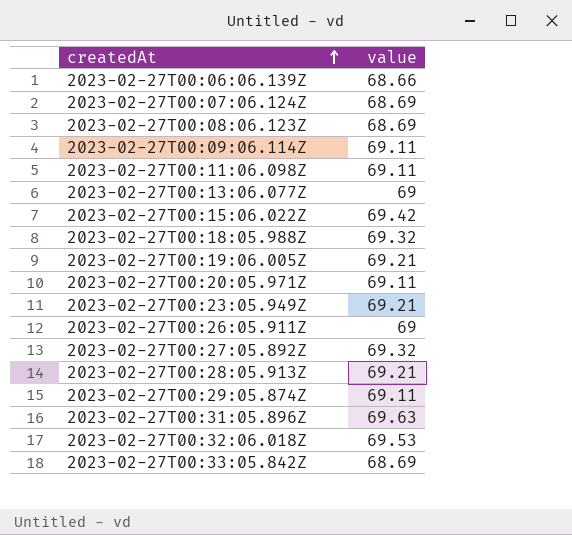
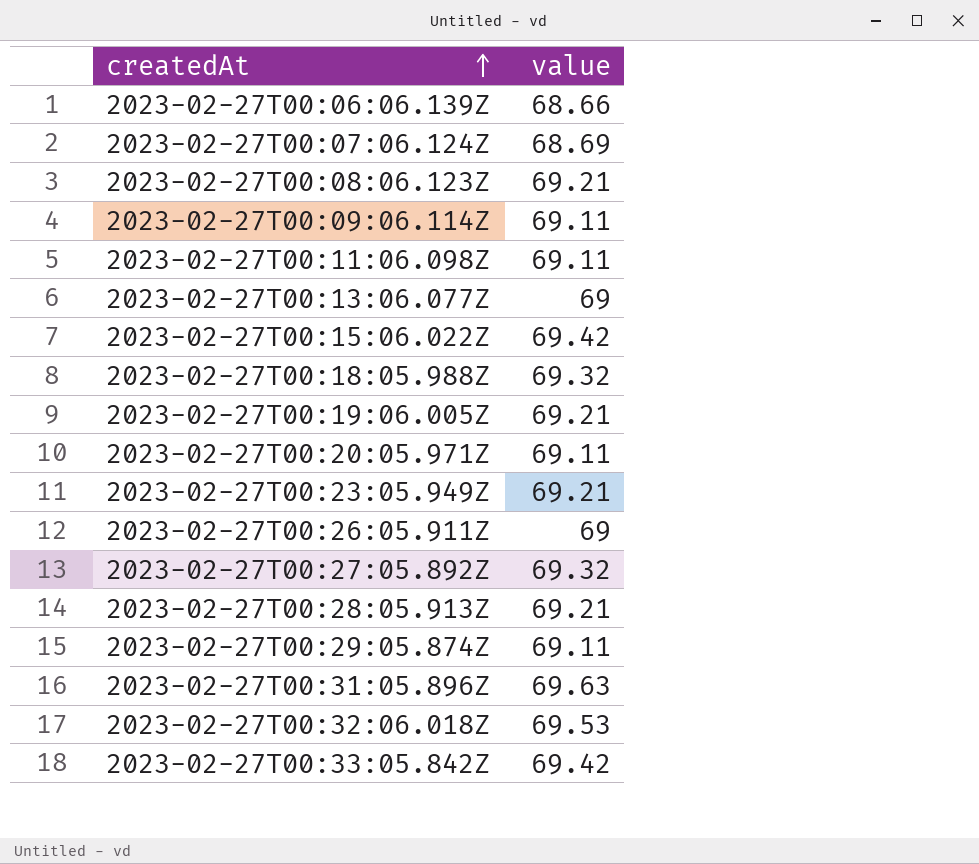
2023-02-27T00:08:06.123Z | value: 68.69 -> 69.21
2023-02-27T00:33:05.842Z | value: 68.69 -> 69.42

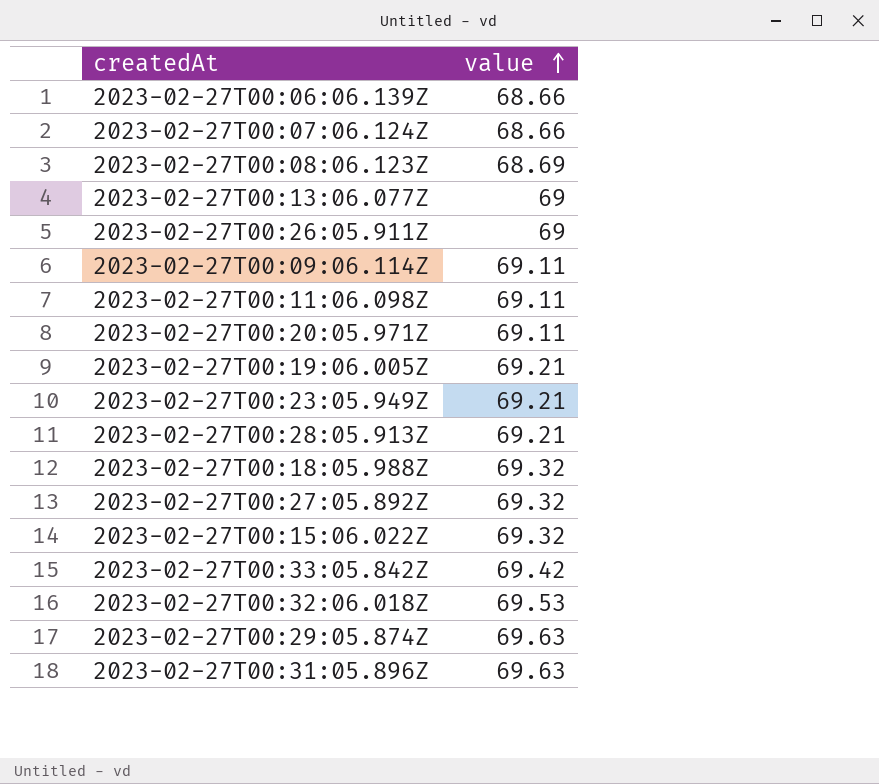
row order: createdAt ascending -> value ascending
2023-02-27T00:07:06.124Z | value: 68.69 -> 68.66
2023-02-27T00:08:06.123Z | value: 69.21 -> 68.69
2023-02-27T00:15:06.022Z | value: 69.42 -> 69.32
2023-02-27T00:29:05.874Z | value: 69.11 -> 69.63

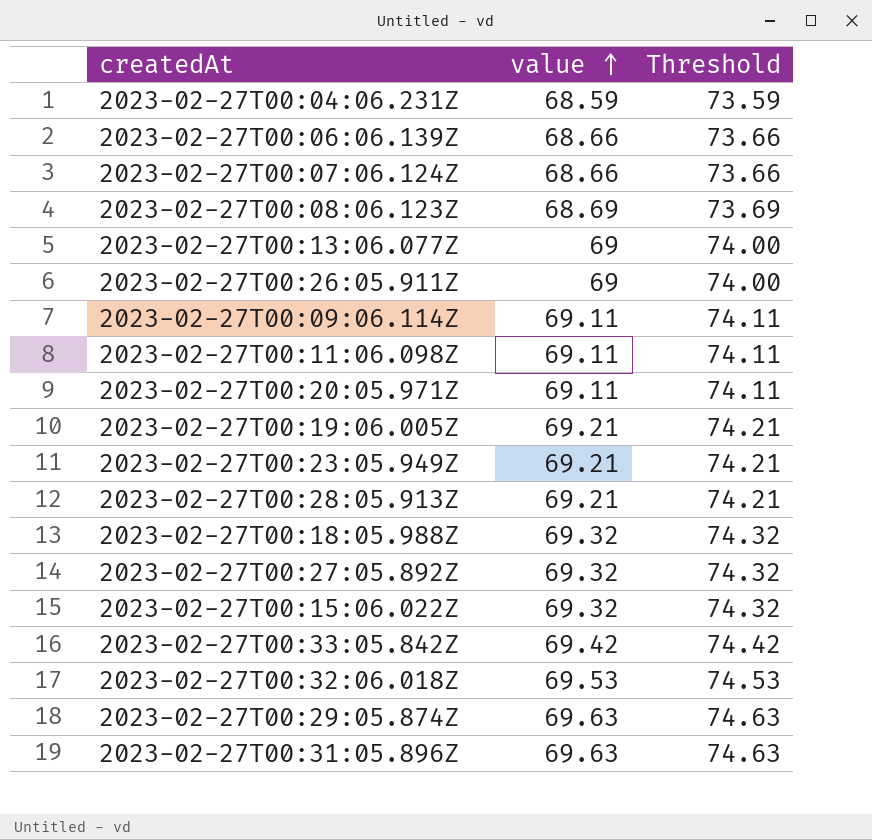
column Threshold | formula: none -> [value] + 5
row 2023-02-27T00:04:06.231Z: none -> 68.59 | 73.59

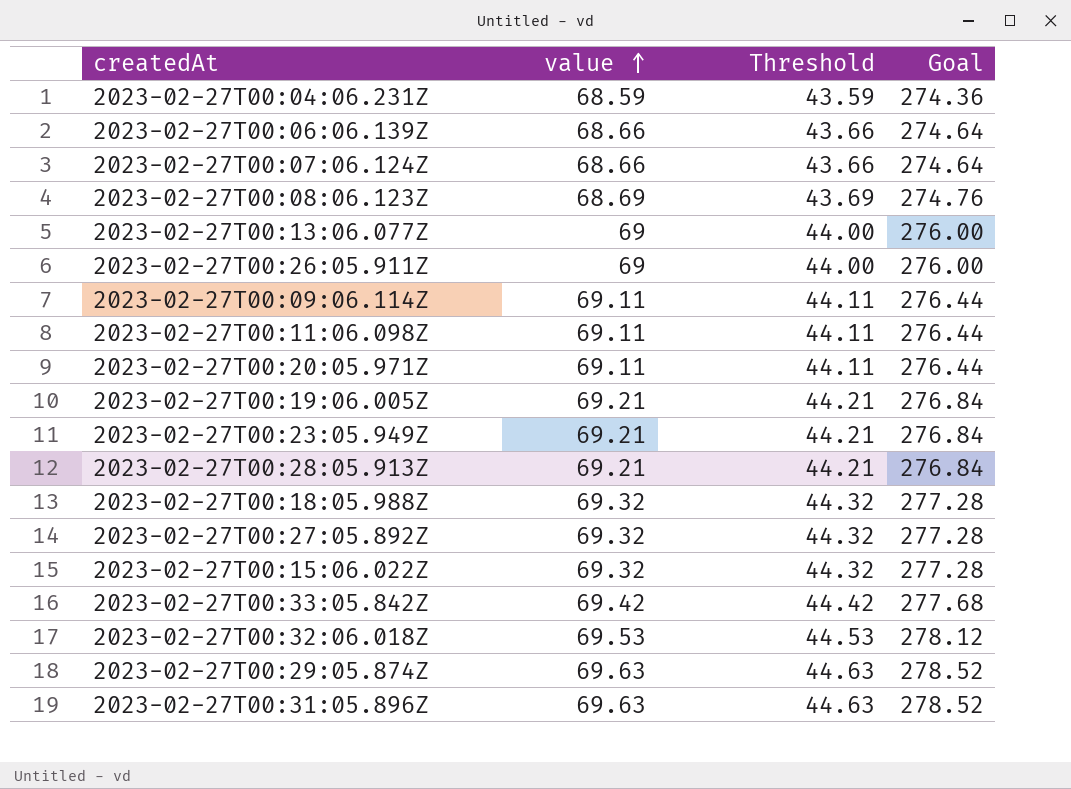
column Threshold | formula: [value] + 5 -> [value] - 25
column Goal | formula: none -> [value] * 4

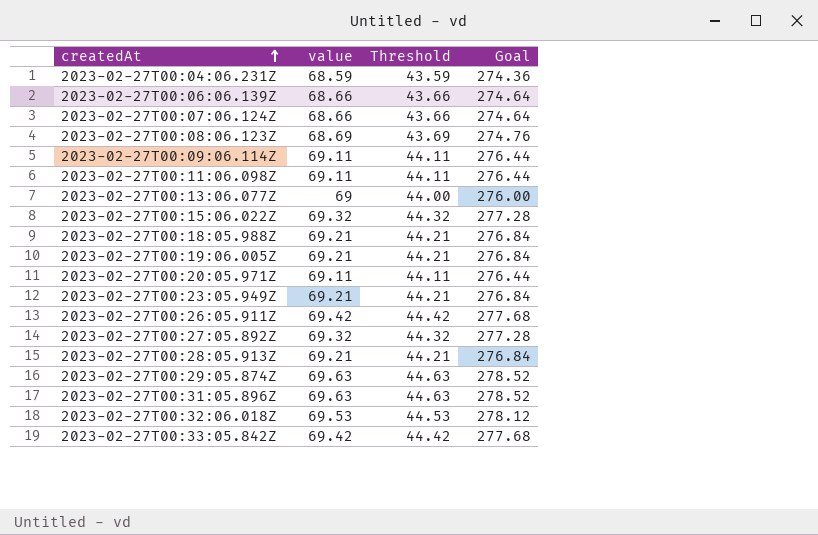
row order: value ascending -> createdAt ascending
2023-02-27T00:18:05.988Z | value: 69.32 -> 69.21
2023-02-27T00:18:05.988Z | Threshold: 44.32 -> 44.21
2023-02-27T00:18:05.988Z | Goal: 277.28 -> 276.84
2023-02-27T00:26:05.911Z | value: 69 -> 69.42
2023-02-27T00:26:05.911Z | Threshold: 44.00 -> 44.42
2023-02-27T00:26:05.911Z | Goal: 276.00 -> 277.68

